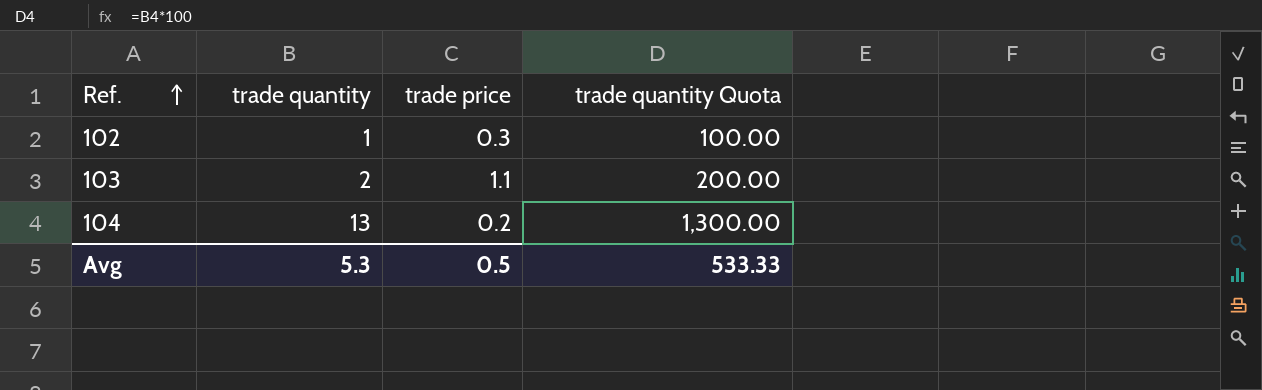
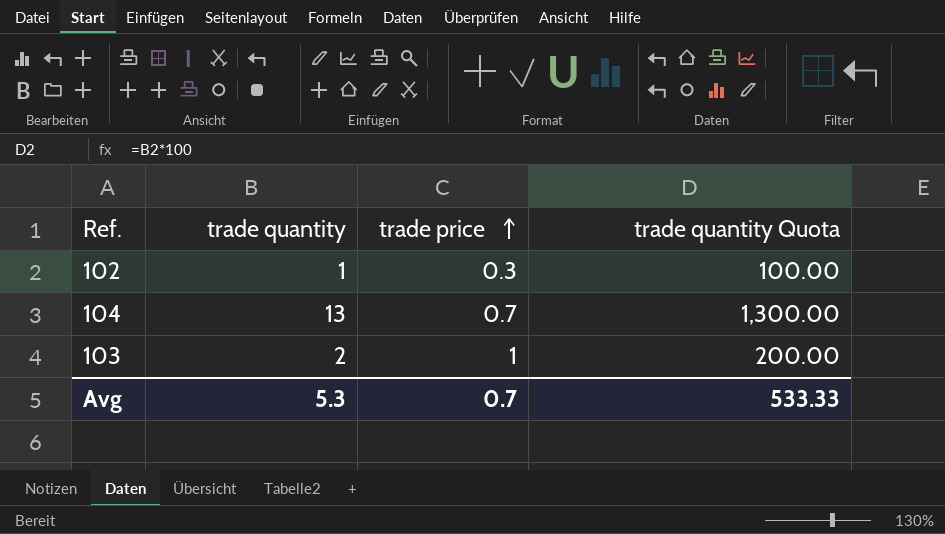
row order: Ref. ascending -> trade price ascending
104 | trade price: 0.2 -> 0.7
103 | trade price: 1.1 -> 1
Avg | trade price: 0.5 -> 0.7

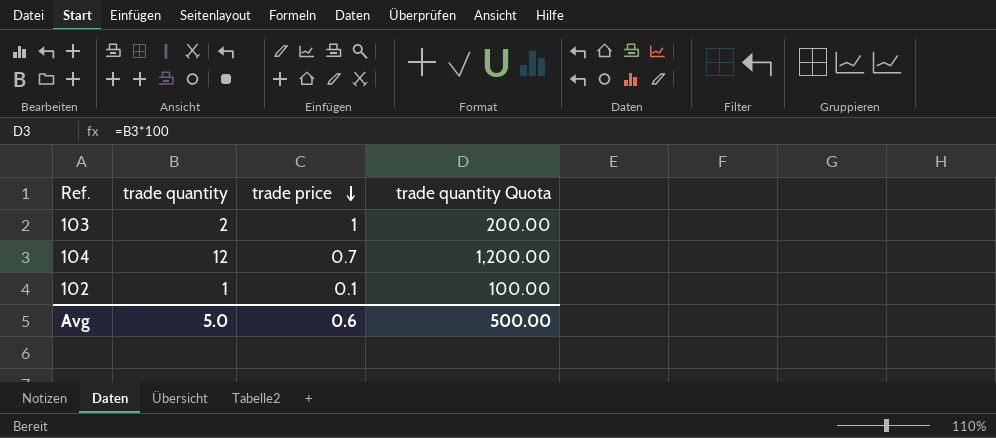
row order: trade price ascending -> trade price descending
104 | trade quantity: 13 -> 12
104 | trade quantity Quota: 1,300.00 -> 1,200.00
102 | trade price: 0.3 -> 0.1
Avg | trade quantity: 5.3 -> 5.0
Avg | trade price: 0.7 -> 0.6
Avg | trade quantity Quota: 533.33 -> 500.00

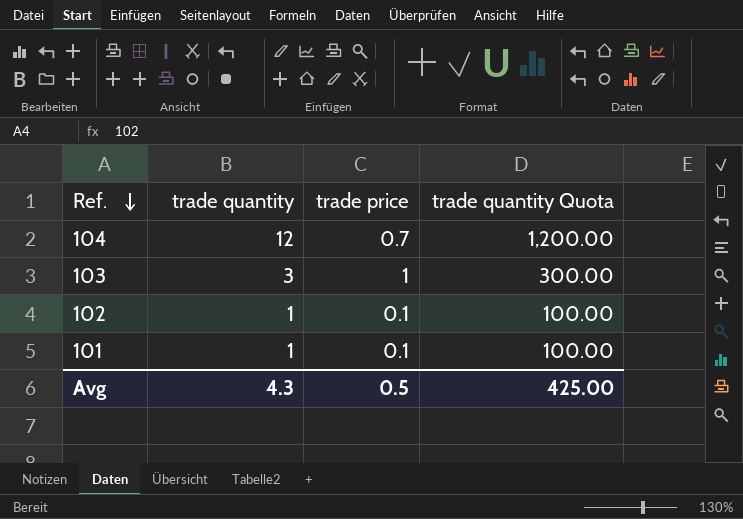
row order: trade price descending -> Ref. descending
103 | trade quantity: 2 -> 3
103 | trade quantity Quota: 200.00 -> 300.00
row 101: none -> 1 | 0.1 | 100.00
Avg | trade quantity: 5.0 -> 4.3
Avg | trade price: 0.6 -> 0.5
Avg | trade quantity Quota: 500.00 -> 425.00

